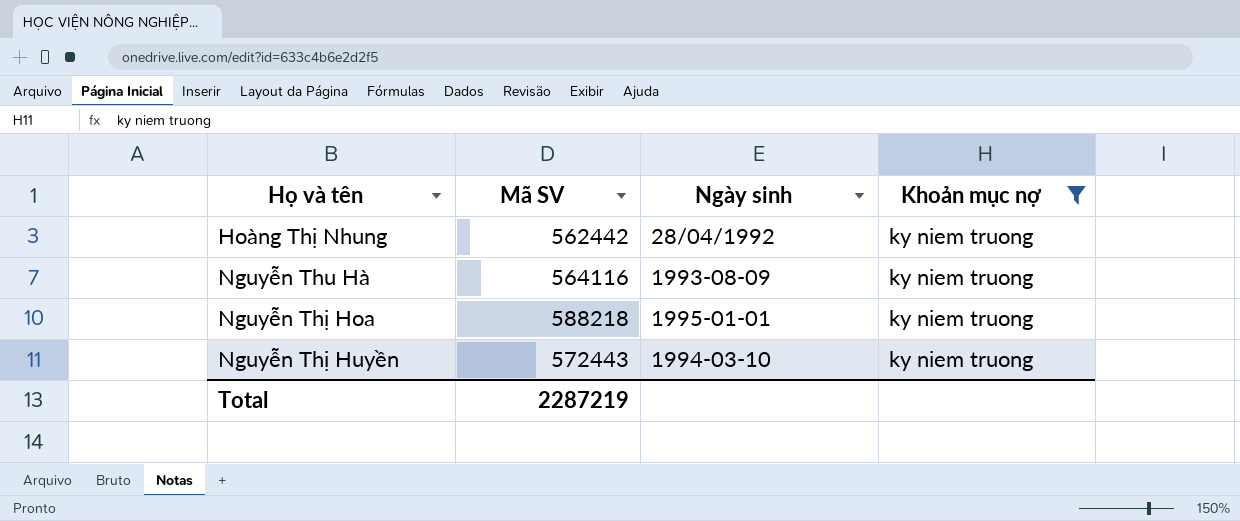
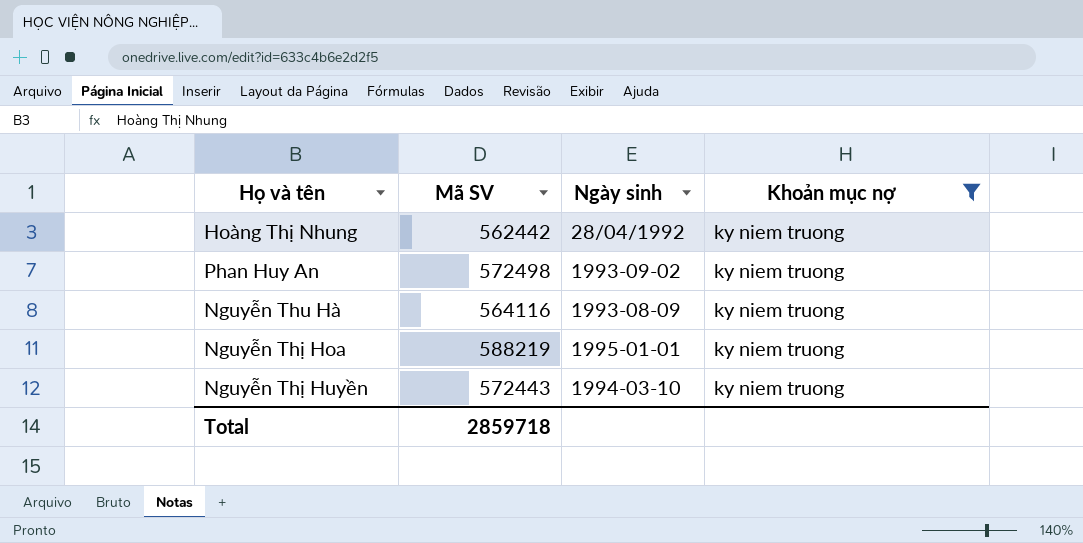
row Phan Huy An: none -> 572498 | 1993-09-02 | ky niem truong
Nguyễn Thị Hoa | Mã SV: 588218 -> 588219
Total | Mã SV: 2287219 -> 2859718

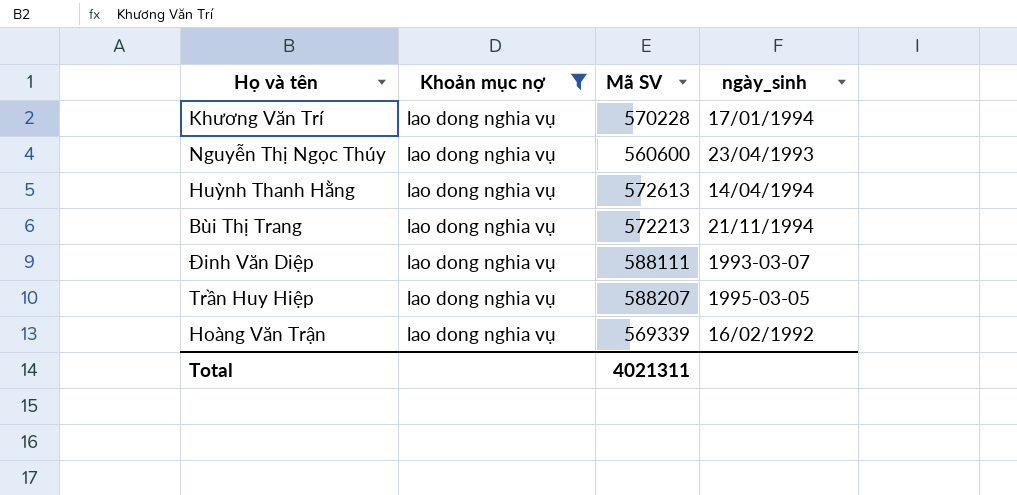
filter: Khoản mục nợ = ky niem truong -> Khoản mục nợ = lao dong nghia vụ
column Khoản mục nợ | position: 4 -> 2
column name: Ngày sinh -> ngày_sinh
Total | Mã SV: 2859718 -> 4021311

